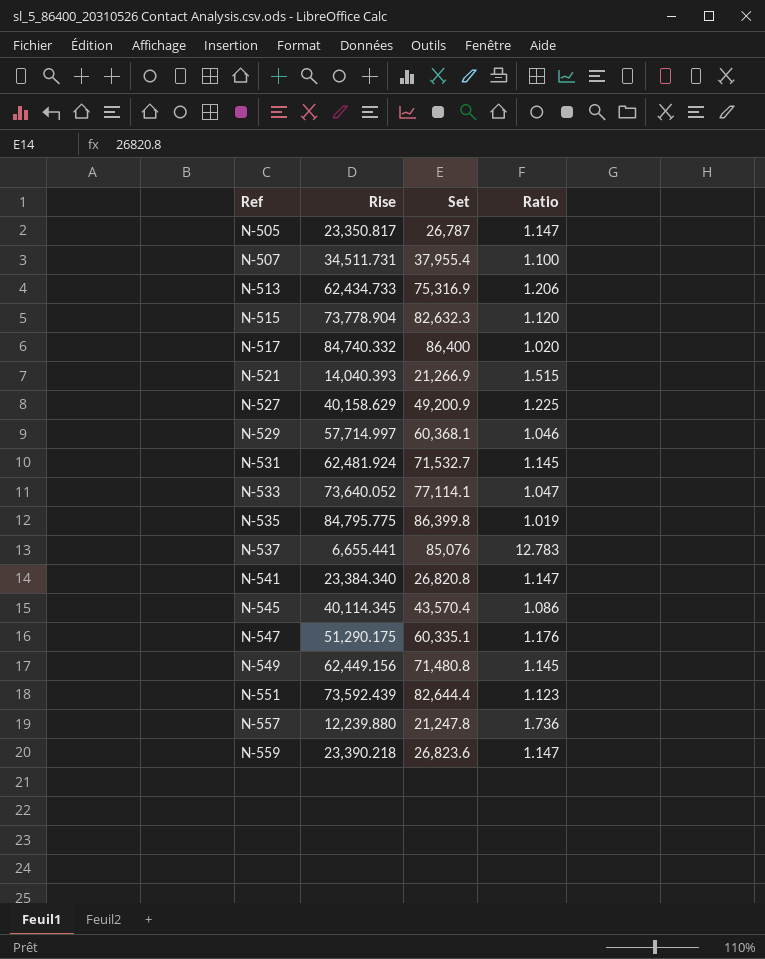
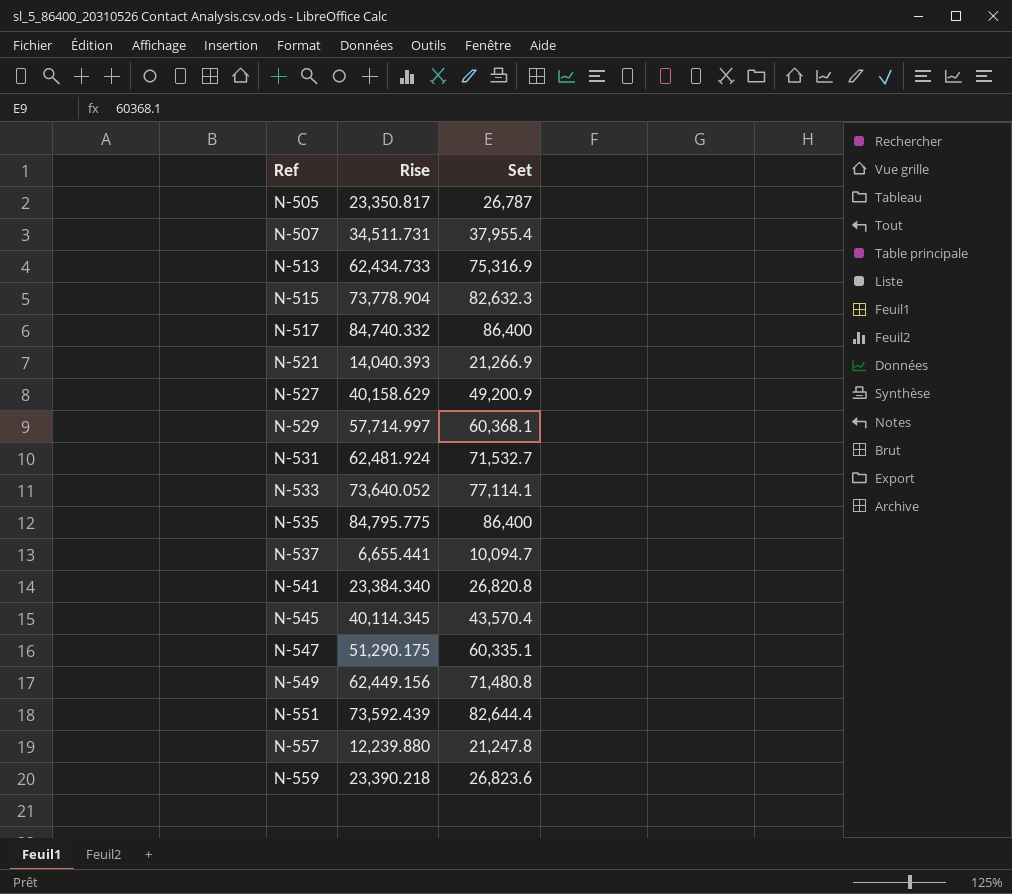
column Ratio | formula: [Set] / [Rise] -> none
N-535 | Set: 86,399.8 -> 86,400
N-537 | Set: 85,076 -> 10,094.7

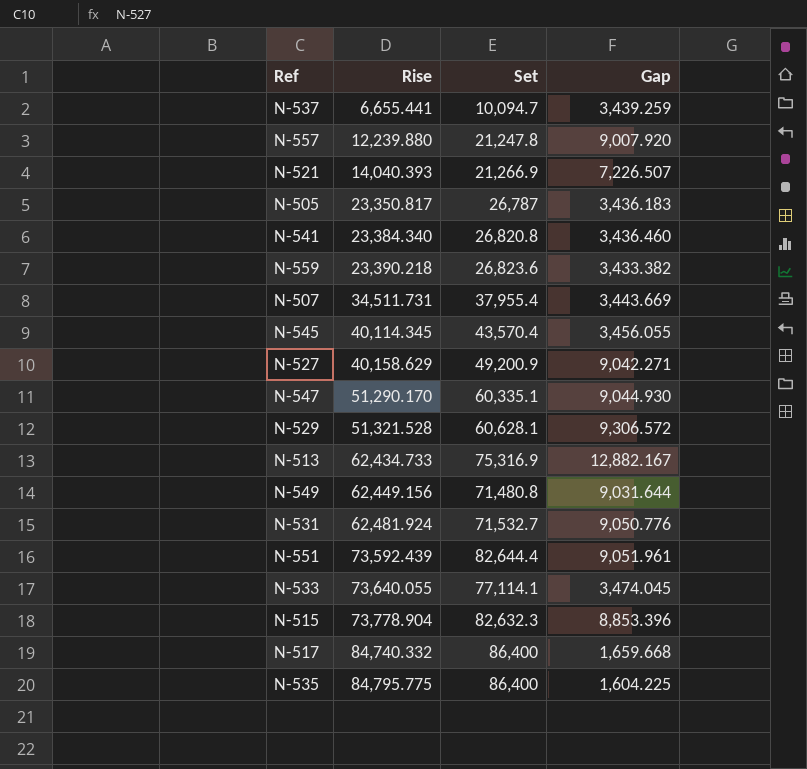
row order: Ref ascending -> Rise ascending
column Gap | formula: none -> [Set] - [Rise]
N-547 | Rise: 51,290.175 -> 51,290.170
N-529 | Rise: 57,714.997 -> 51,321.528
N-529 | Set: 60,368.1 -> 60,628.1
N-533 | Rise: 73,640.052 -> 73,640.055

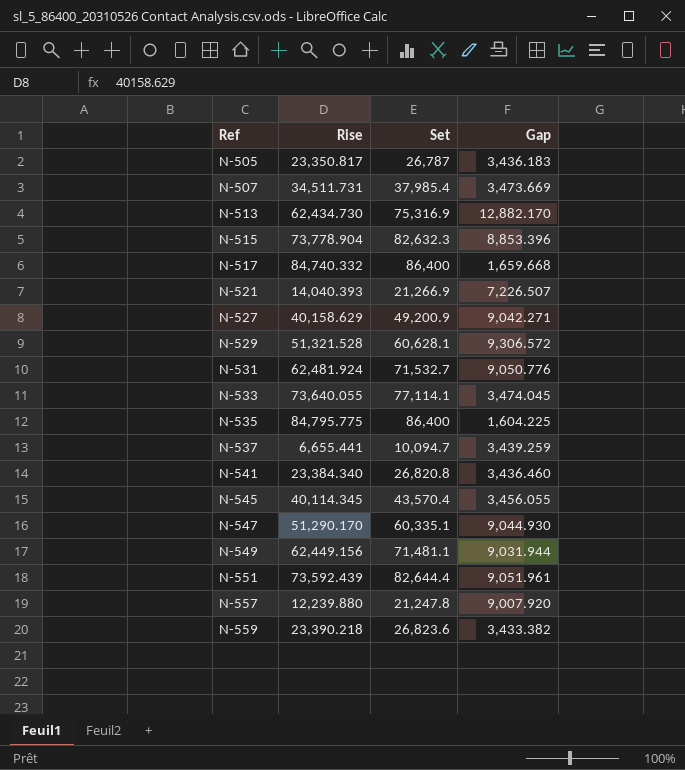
row order: Rise ascending -> Ref ascending
N-507 | Set: 37,955.4 -> 37,985.4
N-507 | Gap: 3,443.669 -> 3,473.669
N-513 | Rise: 62,434.733 -> 62,434.730
N-513 | Gap: 12,882.167 -> 12,882.170
N-549 | Set: 71,480.8 -> 71,481.1
N-549 | Gap: 9,031.644 -> 9,031.944

